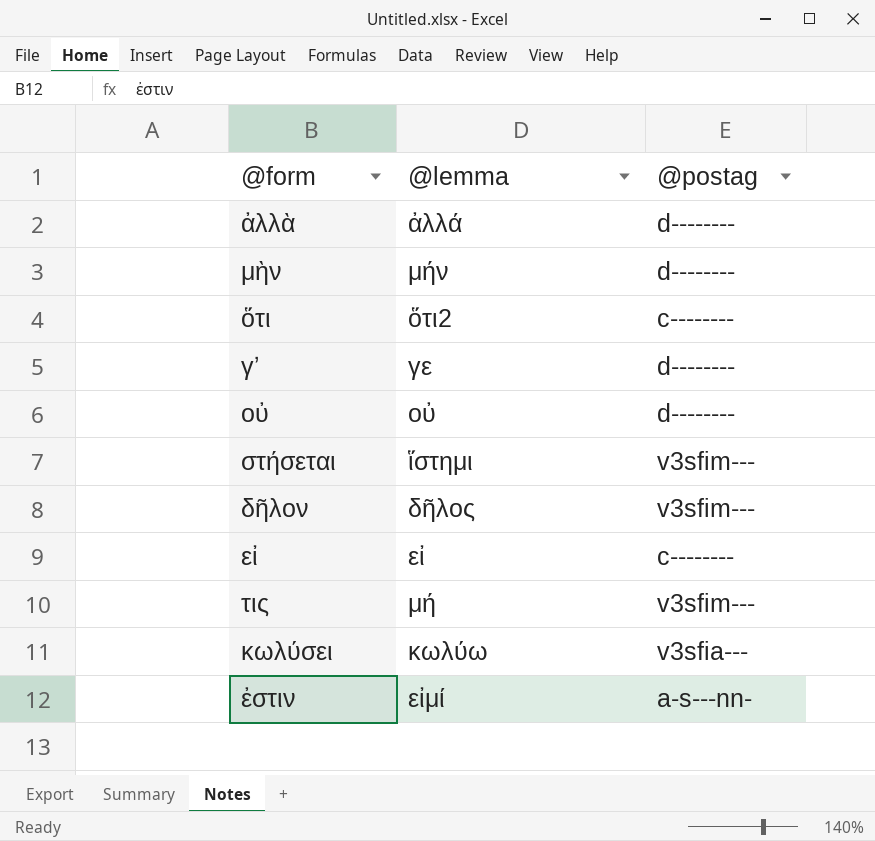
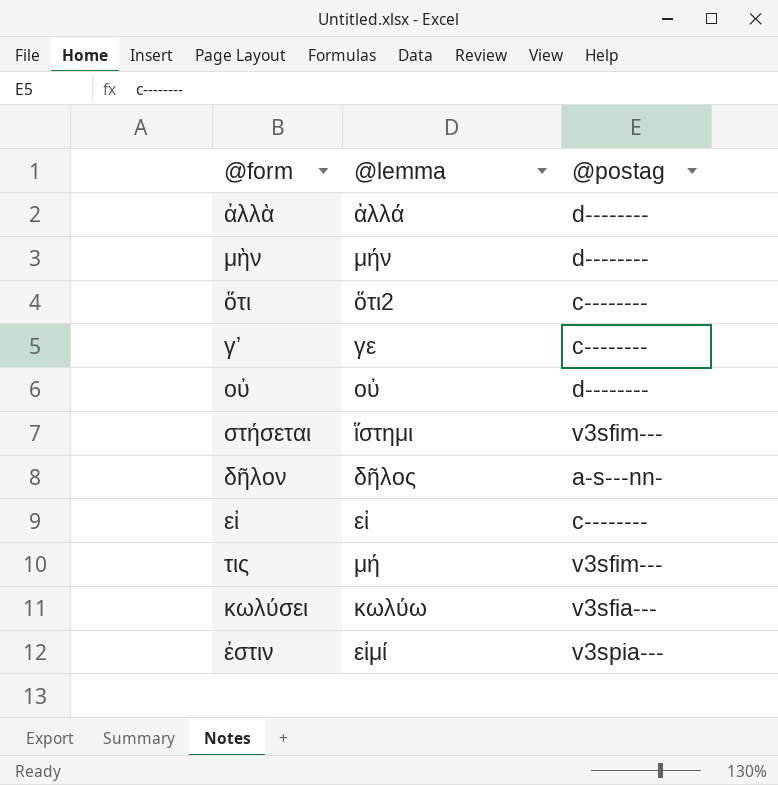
γʼ | @postag: d-------- -> c--------
δῆλον | @postag: v3sfim--- -> a-s---nn-
ἐστιν | @postag: a-s---nn- -> v3spia---

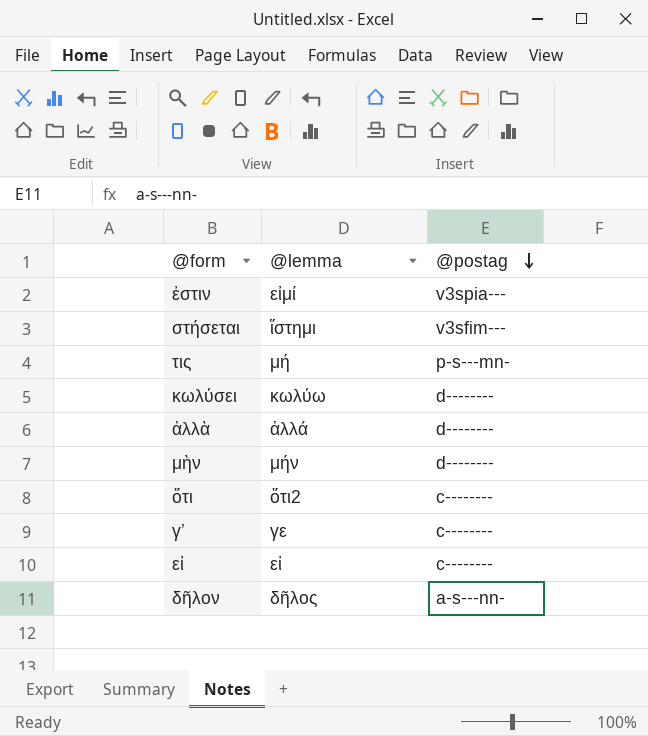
row order: none -> @postag descending
row οὐ: οὐ | d-------- -> none
τις | @postag: v3sfim--- -> p-s---mn-
κωλύσει | @postag: v3sfia--- -> d--------

